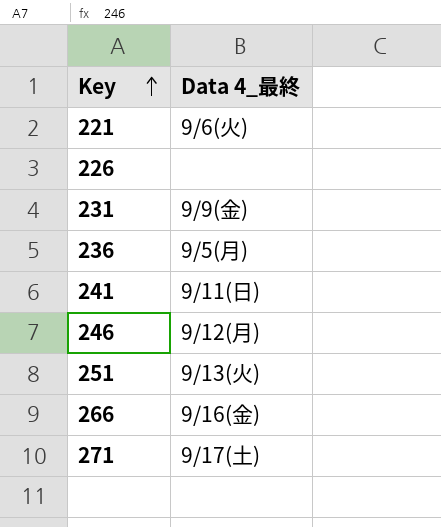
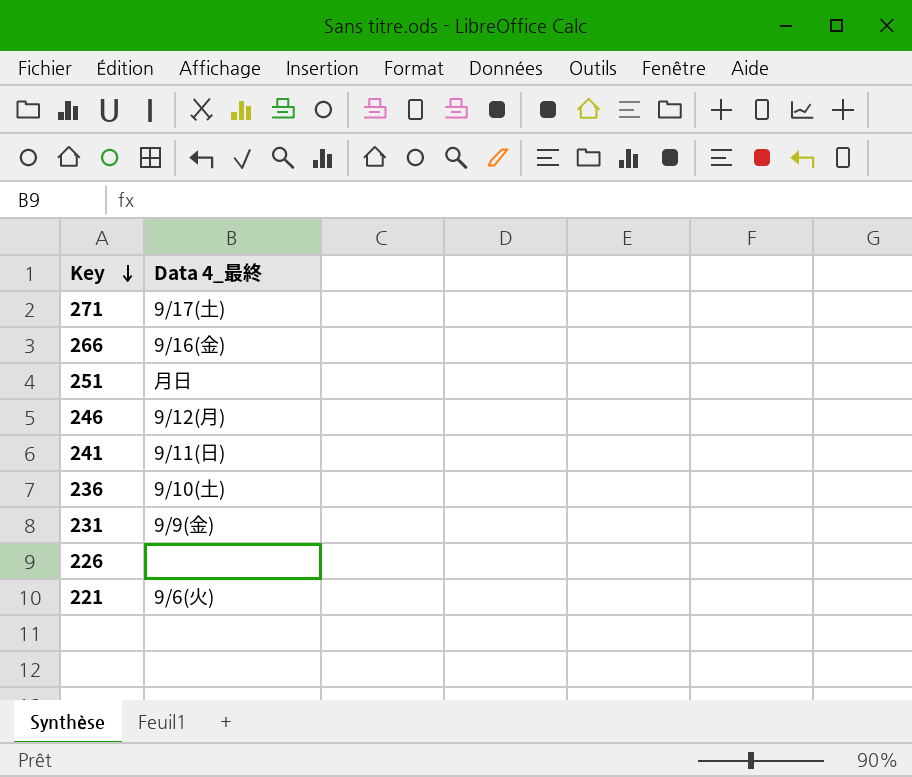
row order: Key ascending -> Key descending
251 | Data 4_最終: 9/13(火) -> 月日
236 | Data 4_最終: 9/5(月) -> 9/10(土)

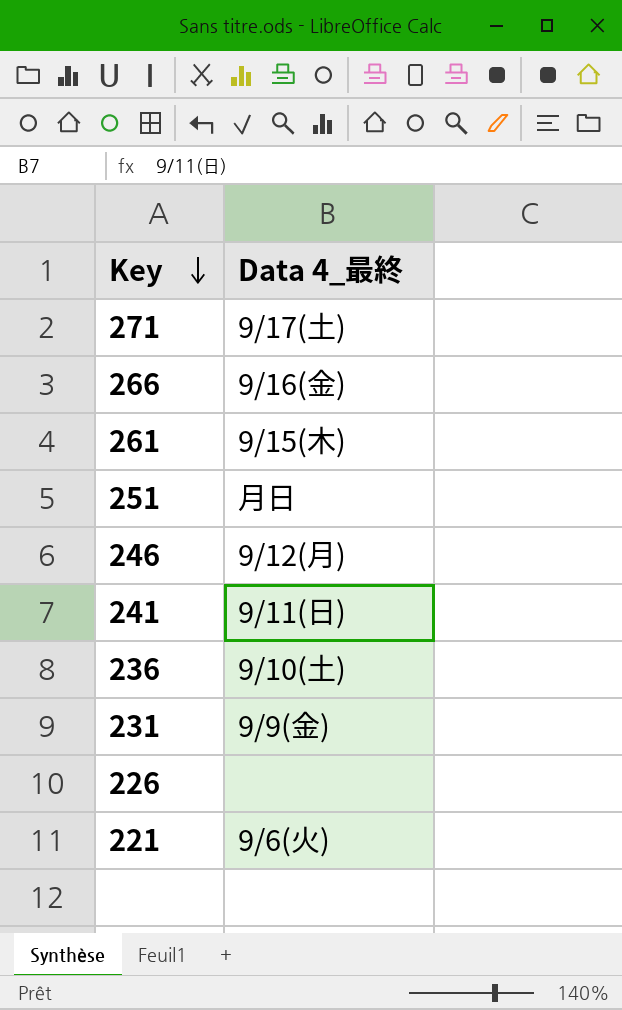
row 261: none -> 9/15(木)

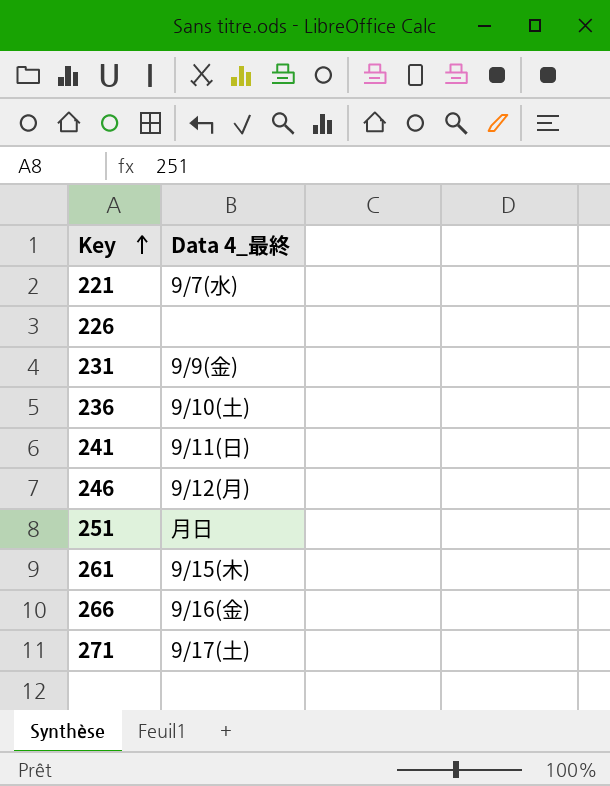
row order: Key descending -> Key ascending
221 | Data 4_最終: 9/6(火) -> 9/7(水)

